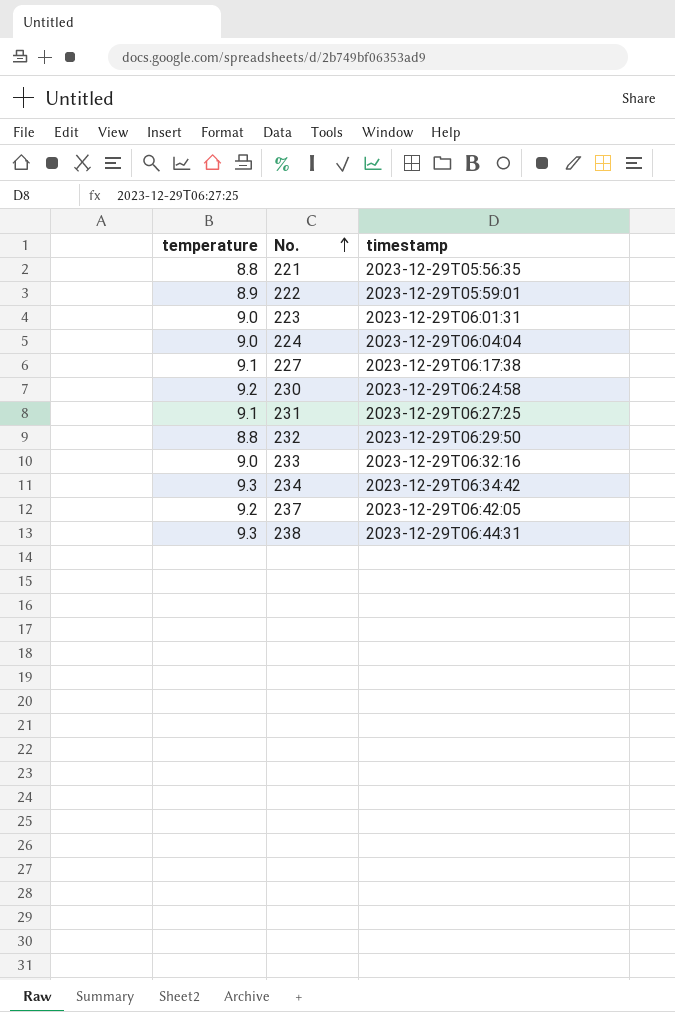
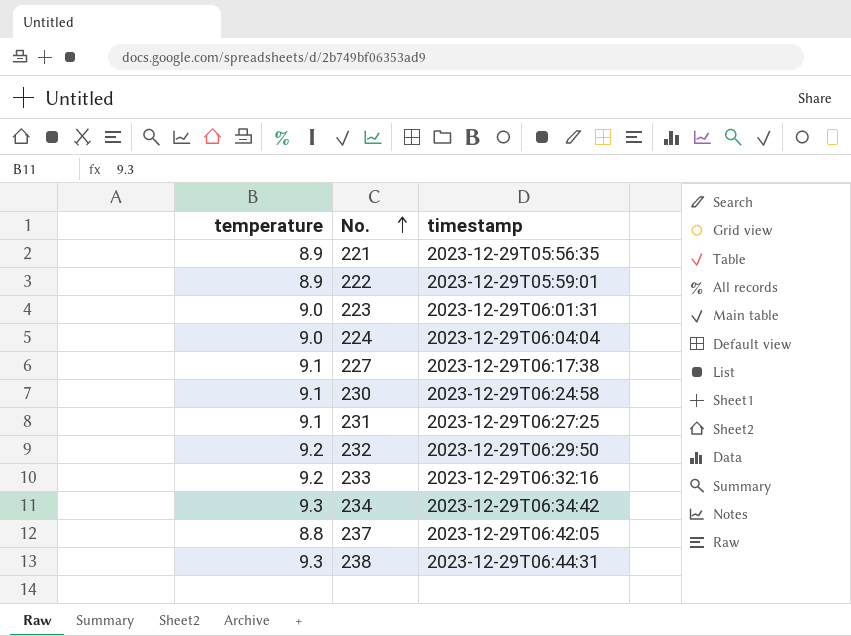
221 | temperature: 8.8 -> 8.9
230 | temperature: 9.2 -> 9.1
232 | temperature: 8.8 -> 9.2
233 | temperature: 9.0 -> 9.2
237 | temperature: 9.2 -> 8.8

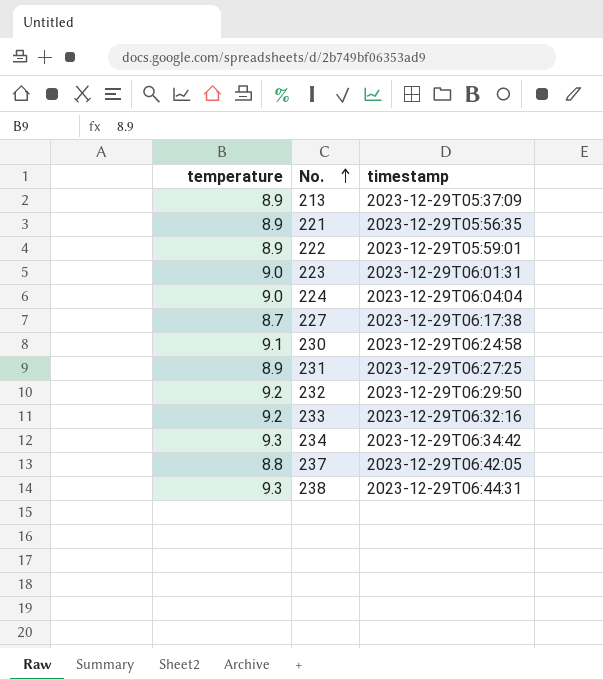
row 213: none -> 8.9 | 2023-12-29T05:37:09
227 | temperature: 9.1 -> 8.7
231 | temperature: 9.1 -> 8.9

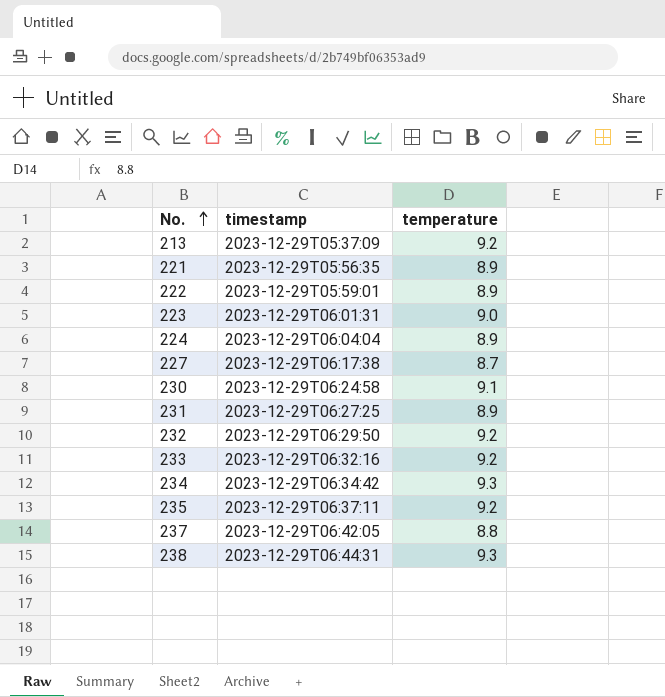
column temperature | position: 1 -> 3
213 | temperature: 8.9 -> 9.2
224 | temperature: 9.0 -> 8.9
row 235: none -> 2023-12-29T06:37:11 | 9.2

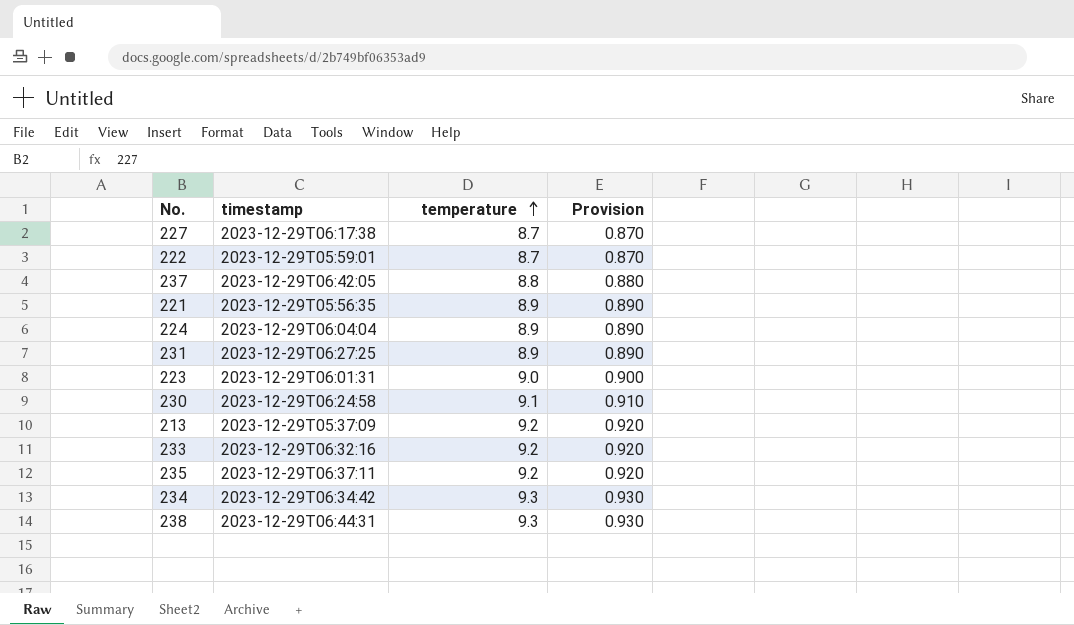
row order: No. ascending -> temperature ascending
column Provision | formula: none -> [temperature] * 0.1
row 232: 2023-12-29T06:29:50 | 9.2 -> none
222 | temperature: 8.9 -> 8.7

